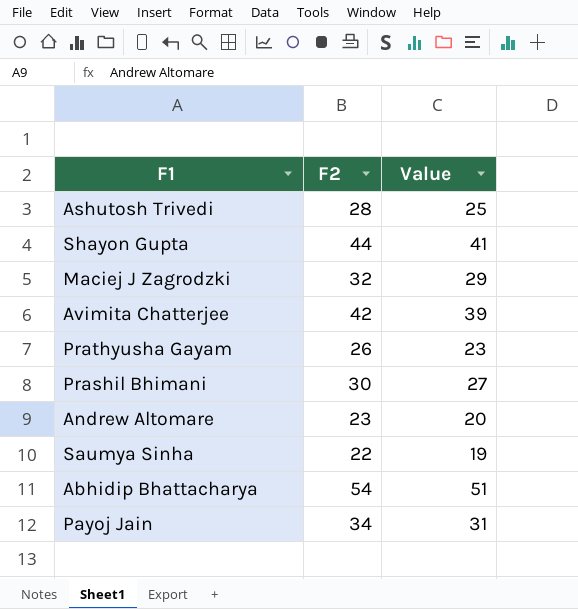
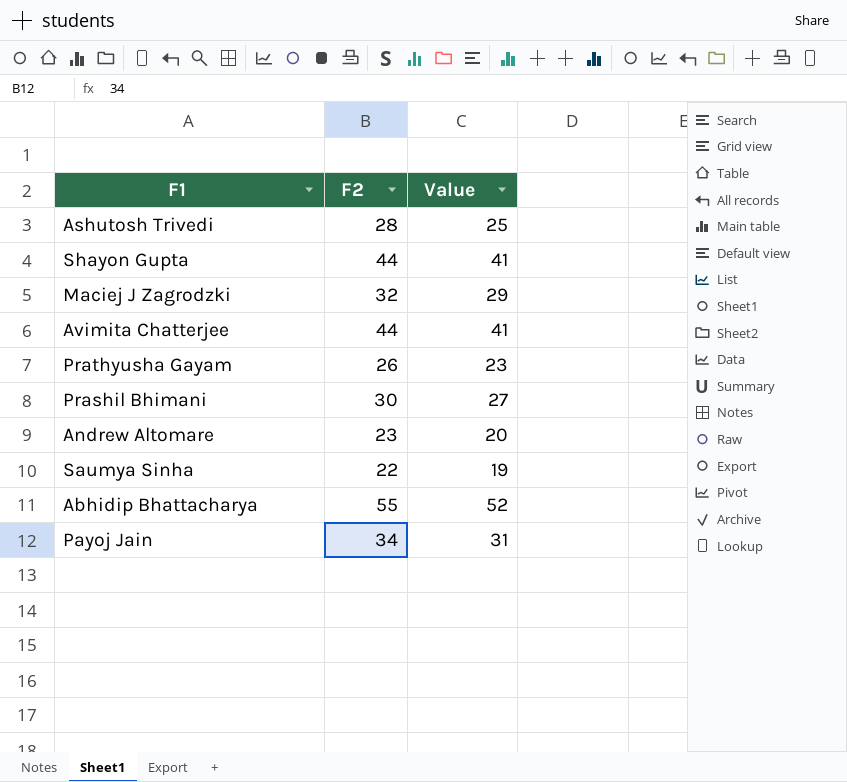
Avimita Chatterjee | F2: 42 -> 44
Avimita Chatterjee | Value: 39 -> 41
Abhidip Bhattacharya | F2: 54 -> 55
Abhidip Bhattacharya | Value: 51 -> 52

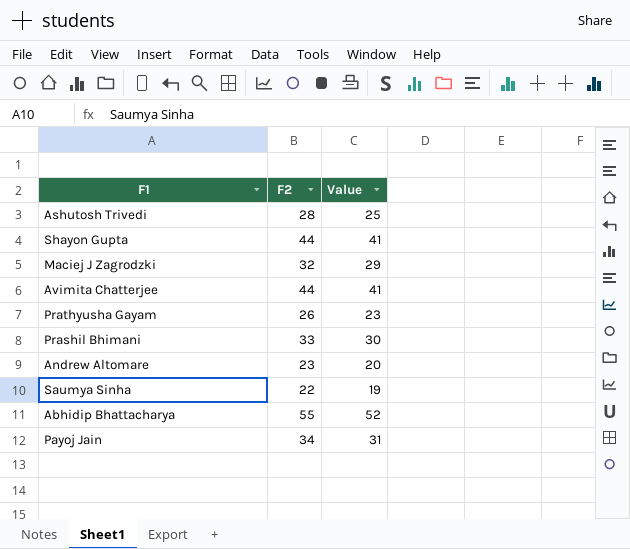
Prashil Bhimani | F2: 30 -> 33
Prashil Bhimani | Value: 27 -> 30

